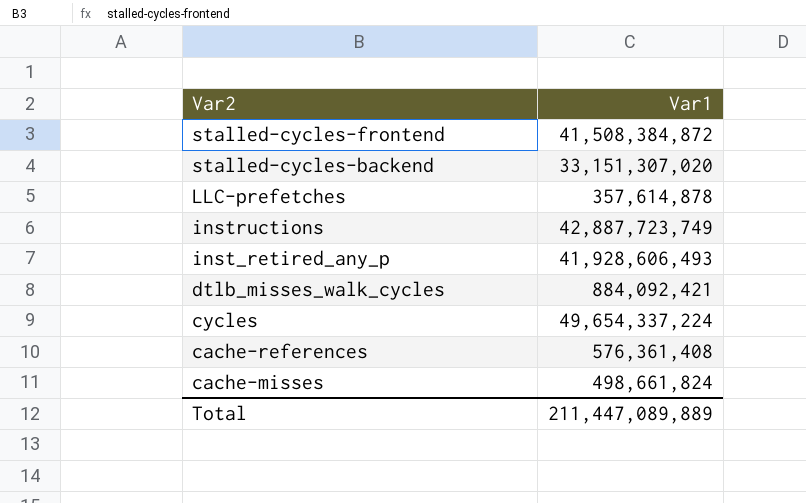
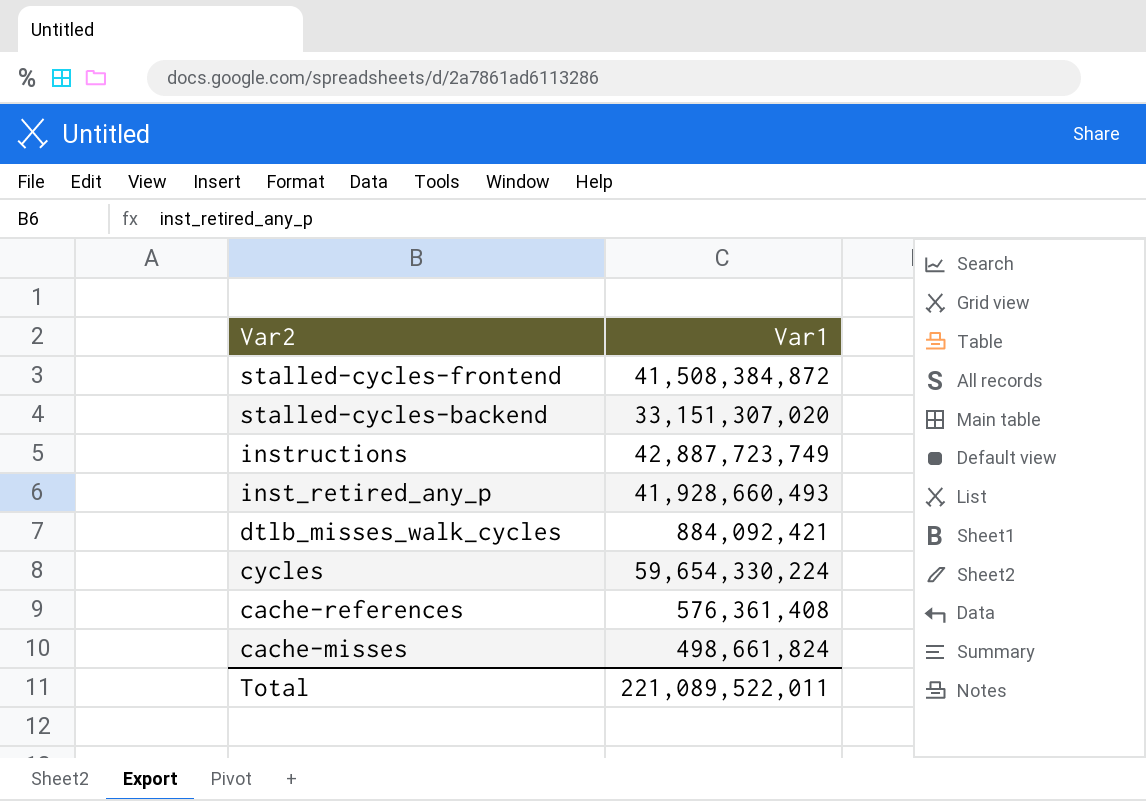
row LLC-prefetches: 357,614,878 -> none
inst_retired_any_p | Var1: 41,928,606,493 -> 41,928,660,493
cycles | Var1: 49,654,337,224 -> 59,654,330,224
Total | Var1: 211,447,089,889 -> 221,089,522,011

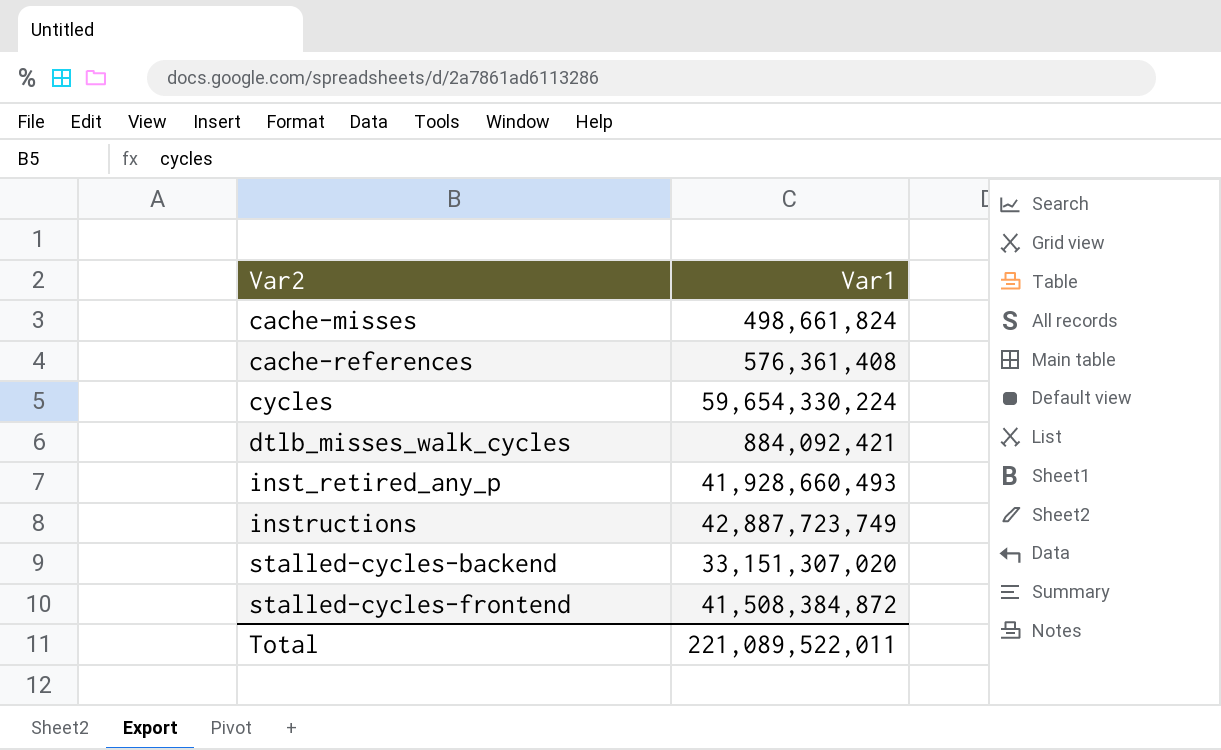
row order: Var2 descending -> Var2 ascending

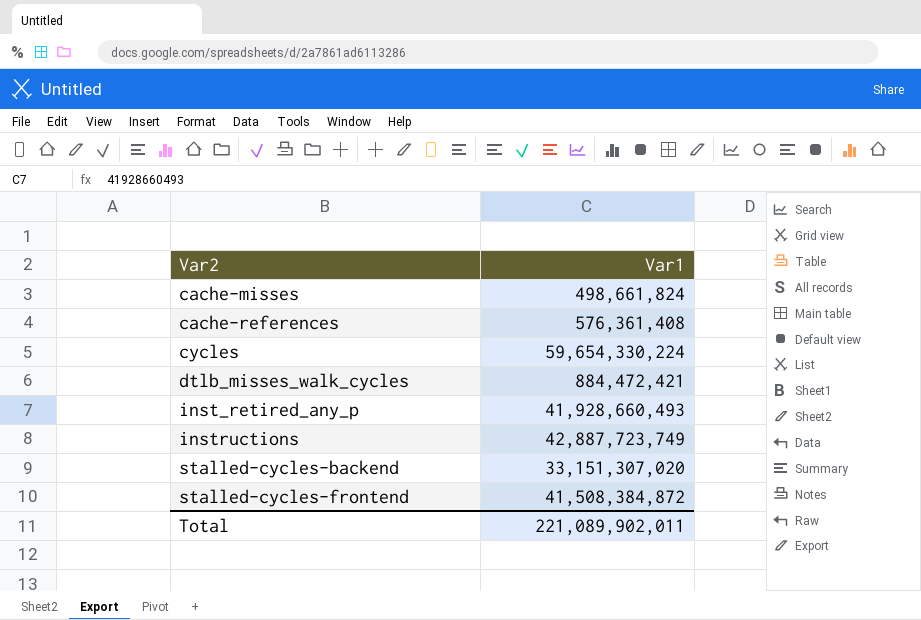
dtlb_misses_walk_cycles | Var1: 884,092,421 -> 884,472,421
Total | Var1: 221,089,522,011 -> 221,089,902,011

